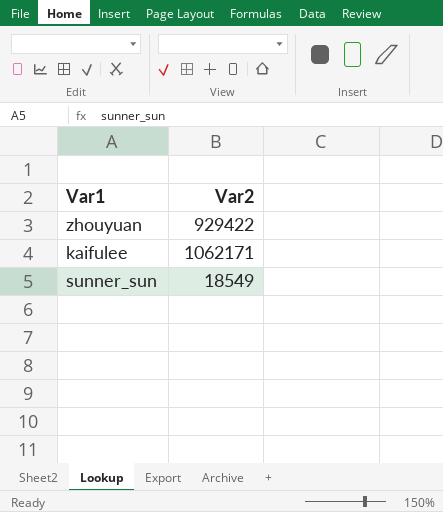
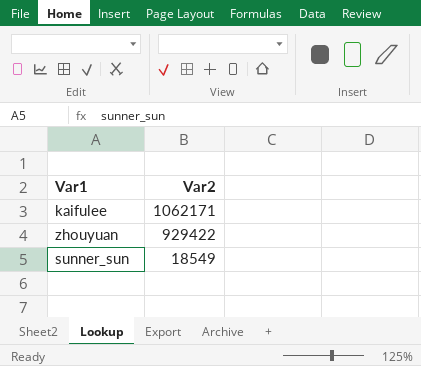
row order: none -> Var2 descending

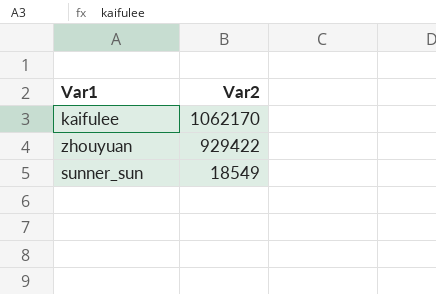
kaifulee | Var2: 1062171 -> 1062170

